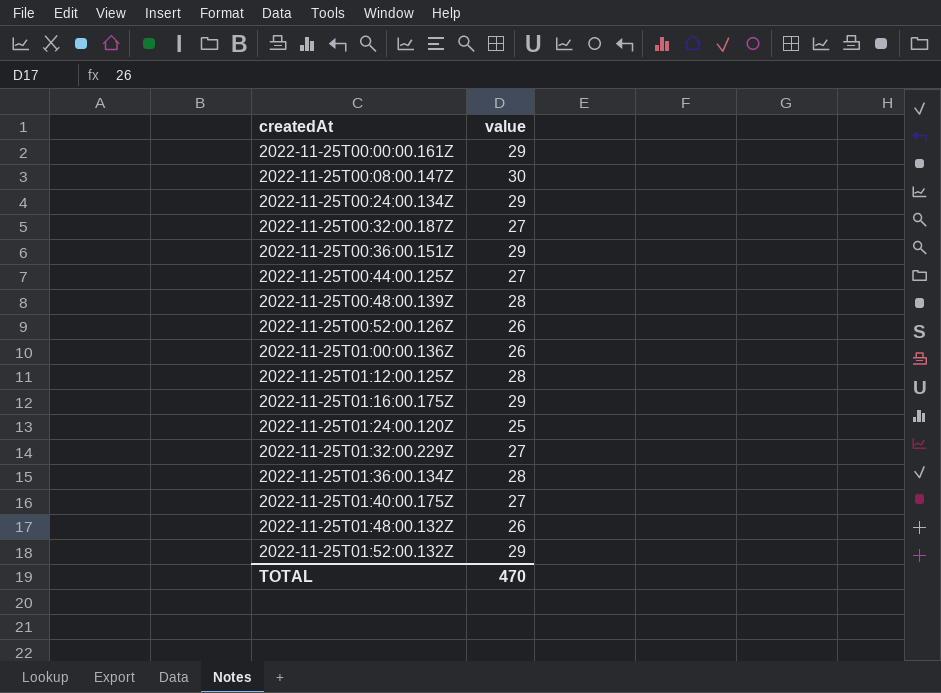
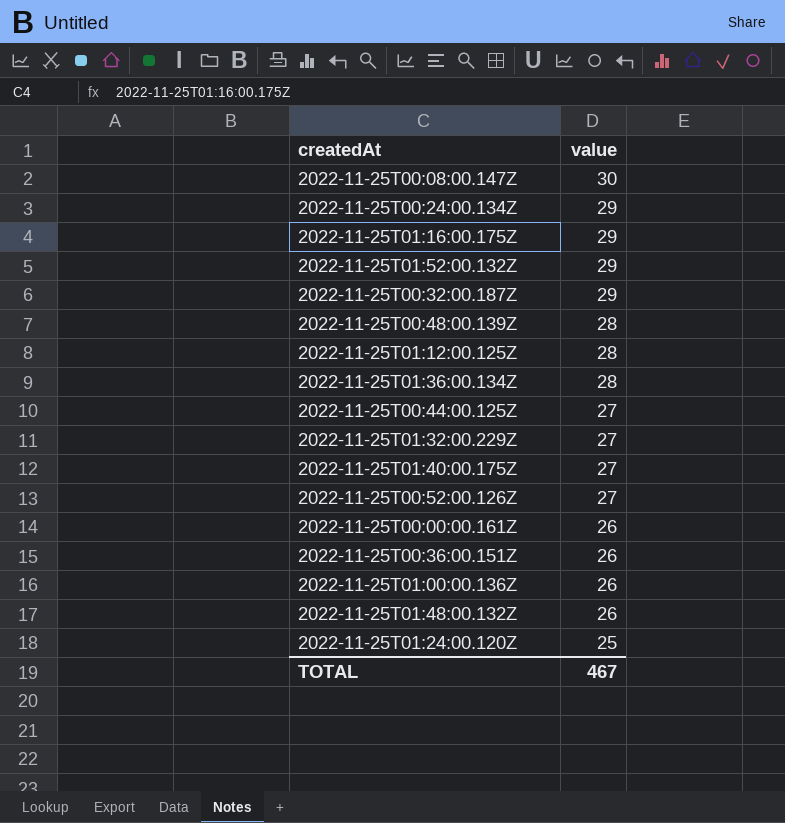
row order: createdAt ascending -> value descending
2022-11-25T00:32:00.187Z | value: 27 -> 29
2022-11-25T00:52:00.126Z | value: 26 -> 27
2022-11-25T00:00:00.161Z | value: 29 -> 26
2022-11-25T00:36:00.151Z | value: 29 -> 26
TOTAL | value: 470 -> 467

